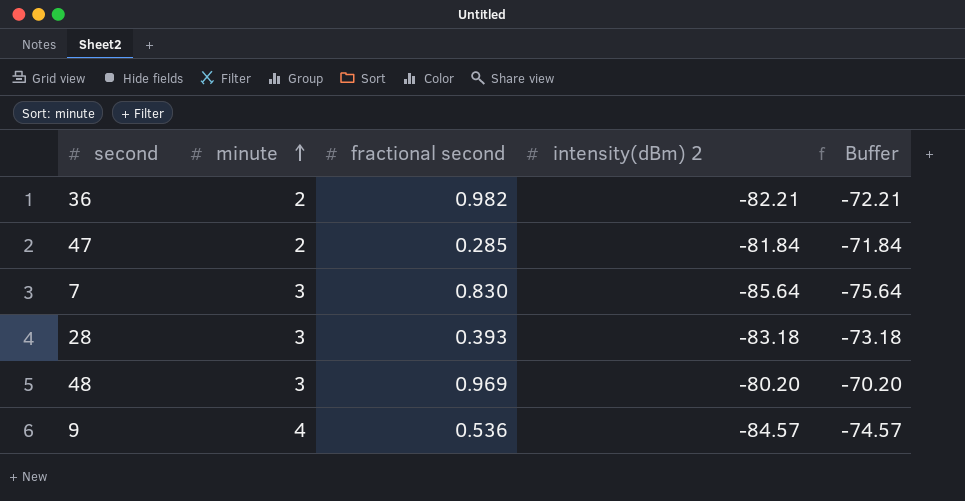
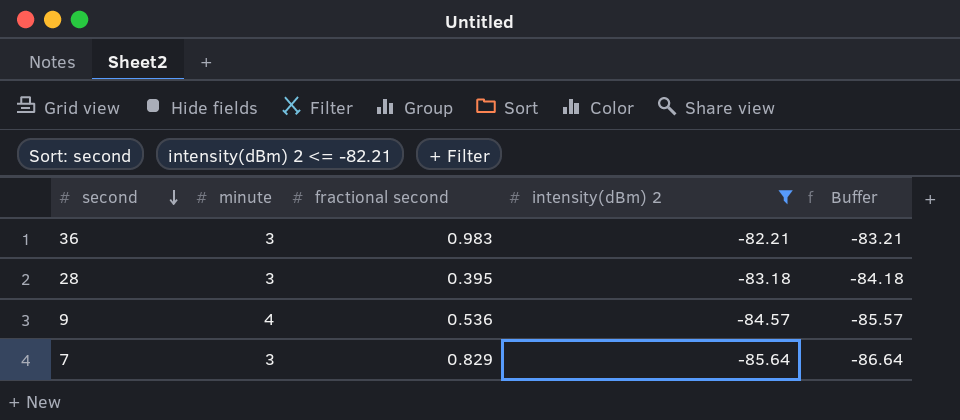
filter: none -> intensity(dBm) 2 <= -82.21
row order: minute ascending -> second descending
column Buffer | formula: [intensity(dBm) 2] + 10 -> [intensity(dBm) 2] - 1
36 | minute: 2 -> 3
36 | fractional second: 0.982 -> 0.983
28 | fractional second: 0.393 -> 0.395
7 | fractional second: 0.830 -> 0.829

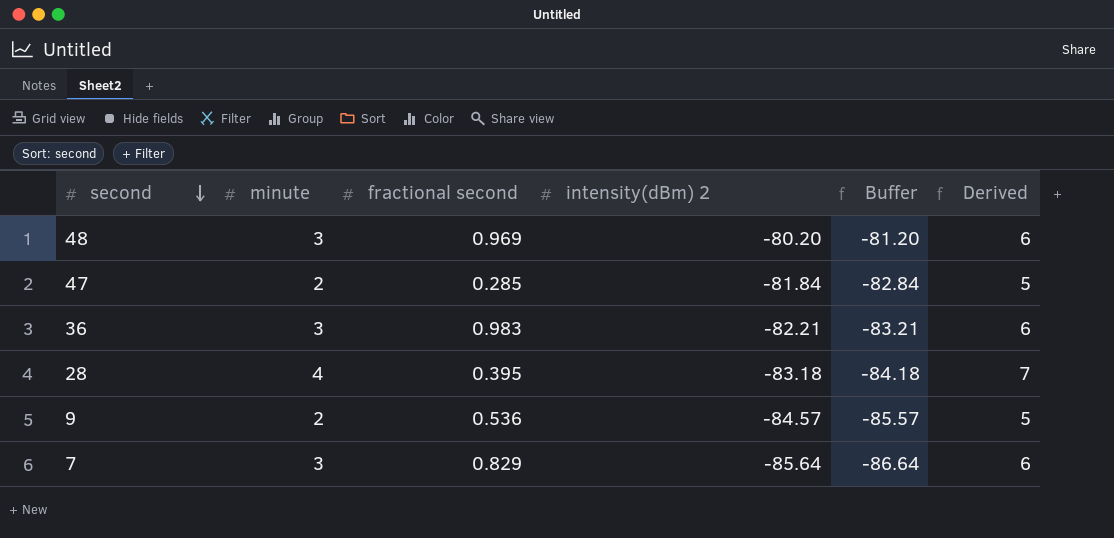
filter: intensity(dBm) 2 <= -82.21 -> none
column Derived | formula: none -> [minute] + 3
28 | minute: 3 -> 4
9 | minute: 4 -> 2

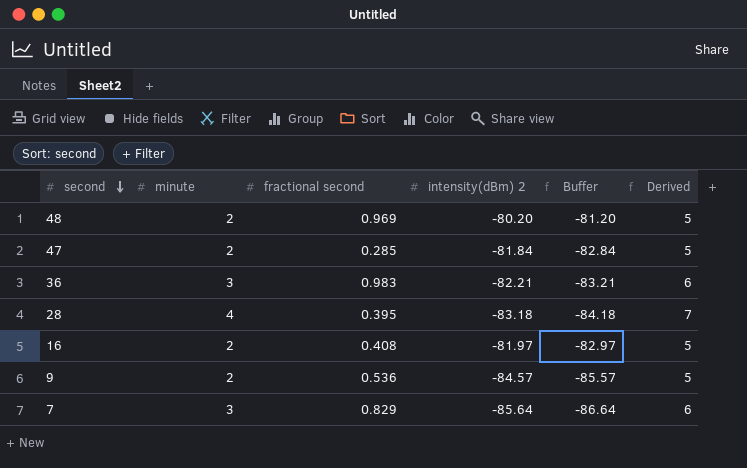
48 | minute: 3 -> 2
48 | Derived: 6 -> 5
row 16: none -> 2 | 0.408 | -81.97 | -82.97 | 5

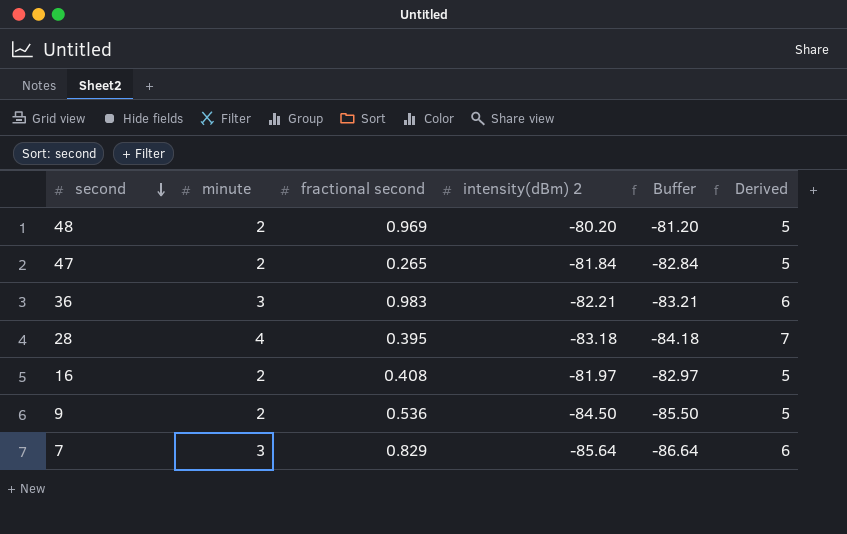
47 | fractional second: 0.285 -> 0.265
9 | intensity(dBm) 2: -84.57 -> -84.50
9 | Buffer: -85.57 -> -85.50

